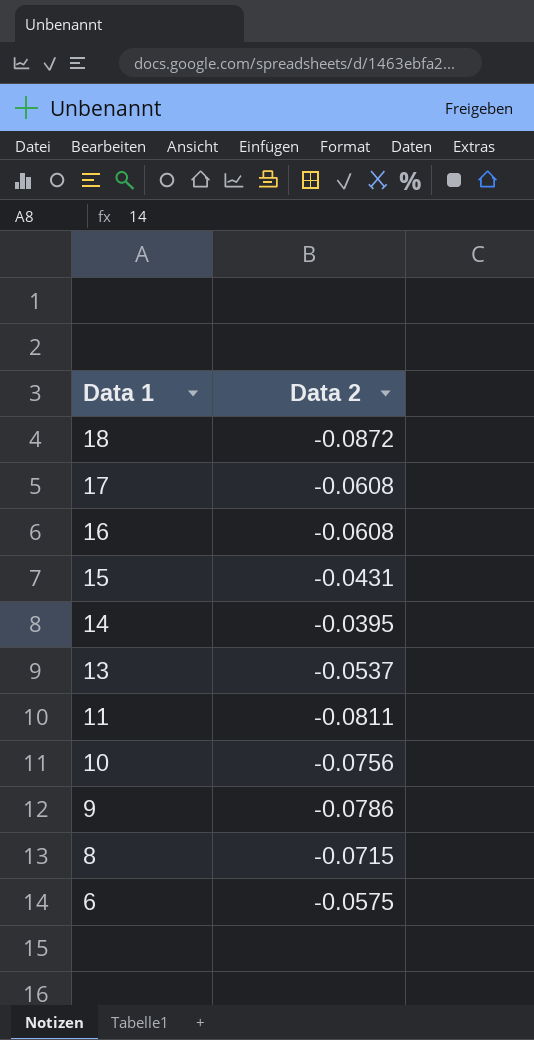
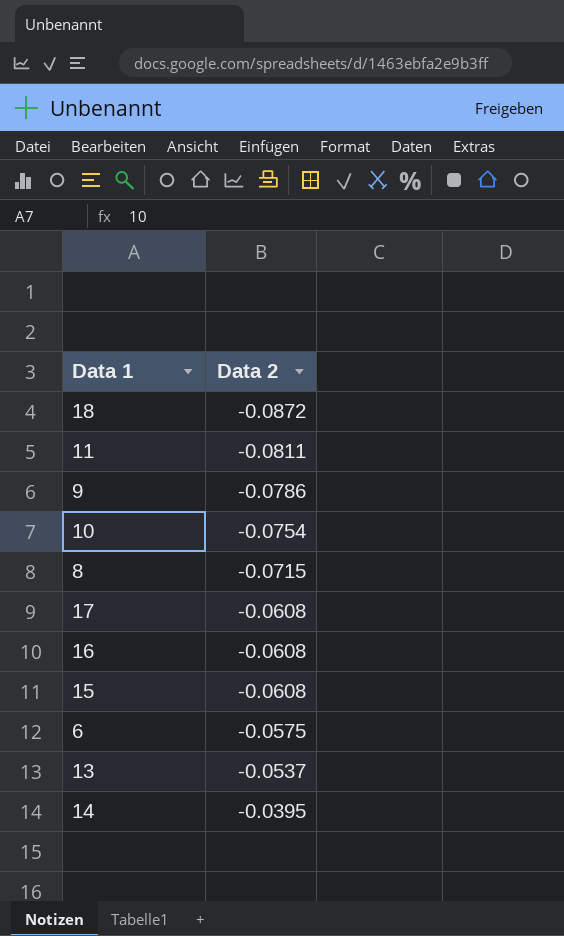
row order: Data 1 descending -> Data 2 ascending
10 | Data 2: -0.0756 -> -0.0754
15 | Data 2: -0.0431 -> -0.0608

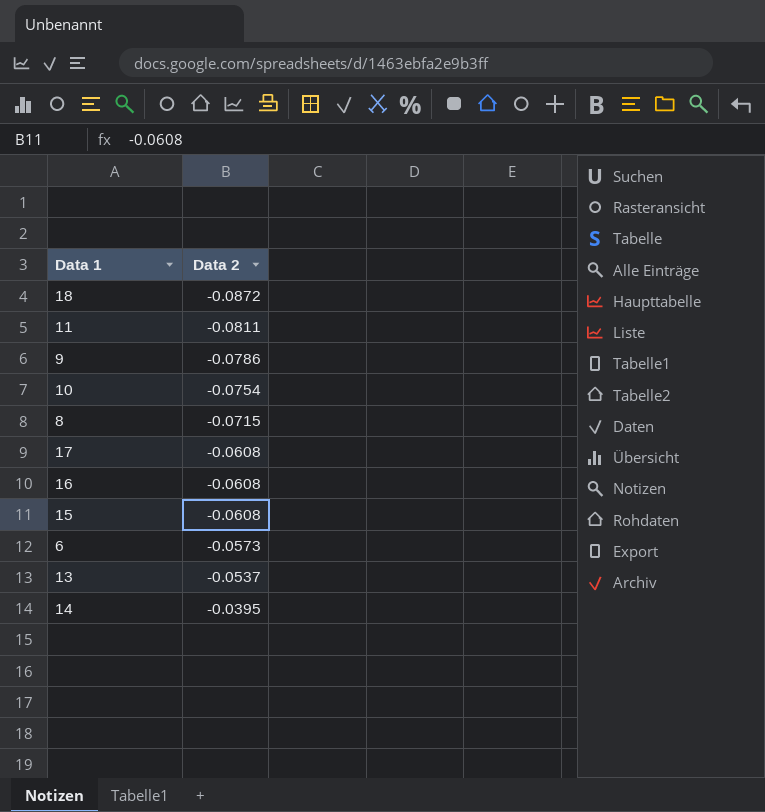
6 | Data 2: -0.0575 -> -0.0573

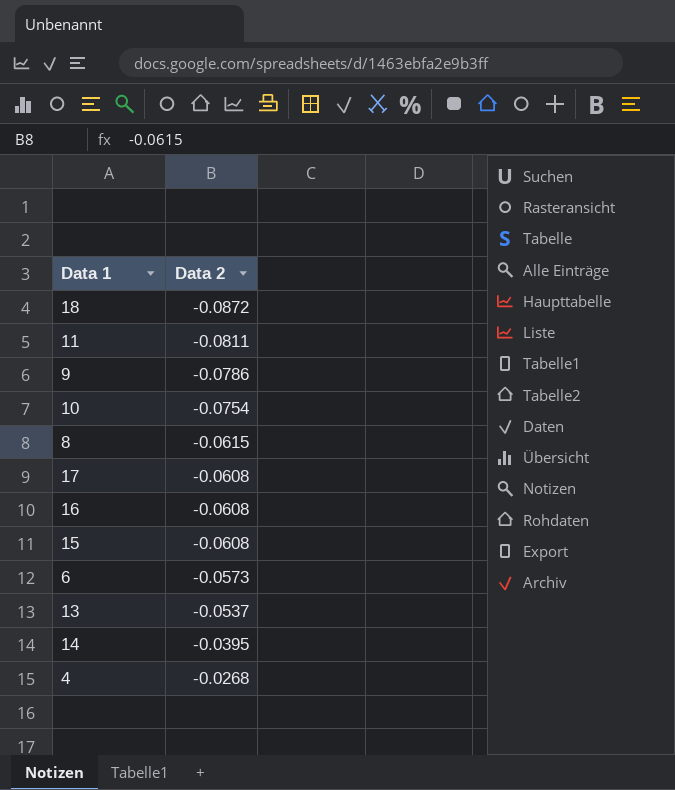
8 | Data 2: -0.0715 -> -0.0615
row 4: none -> -0.0268

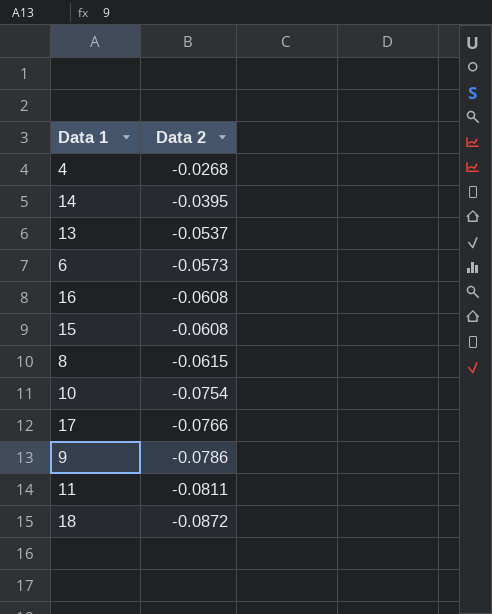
row order: Data 2 ascending -> Data 2 descending
17 | Data 2: -0.0608 -> -0.0766

